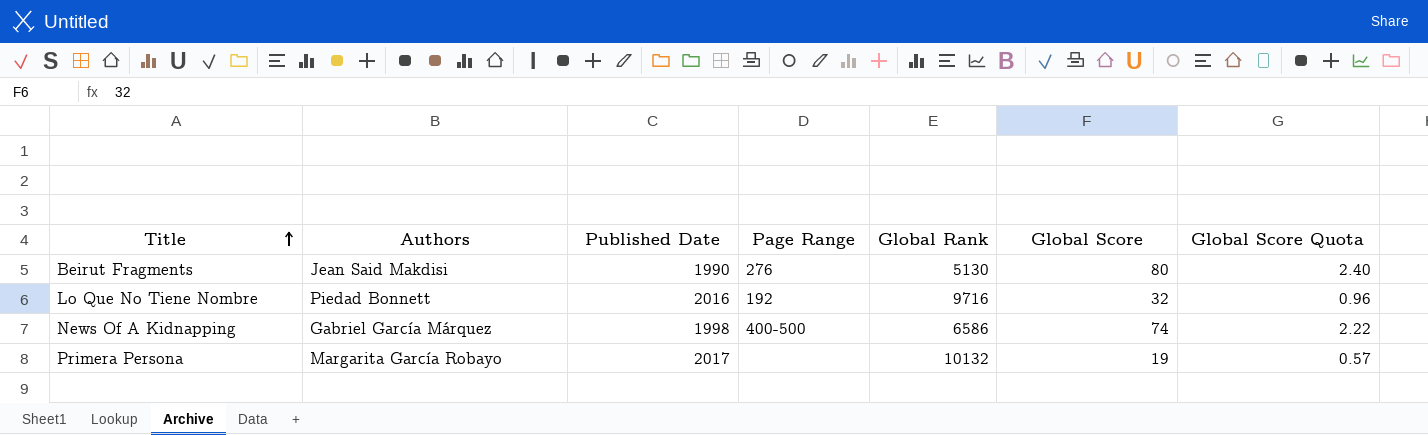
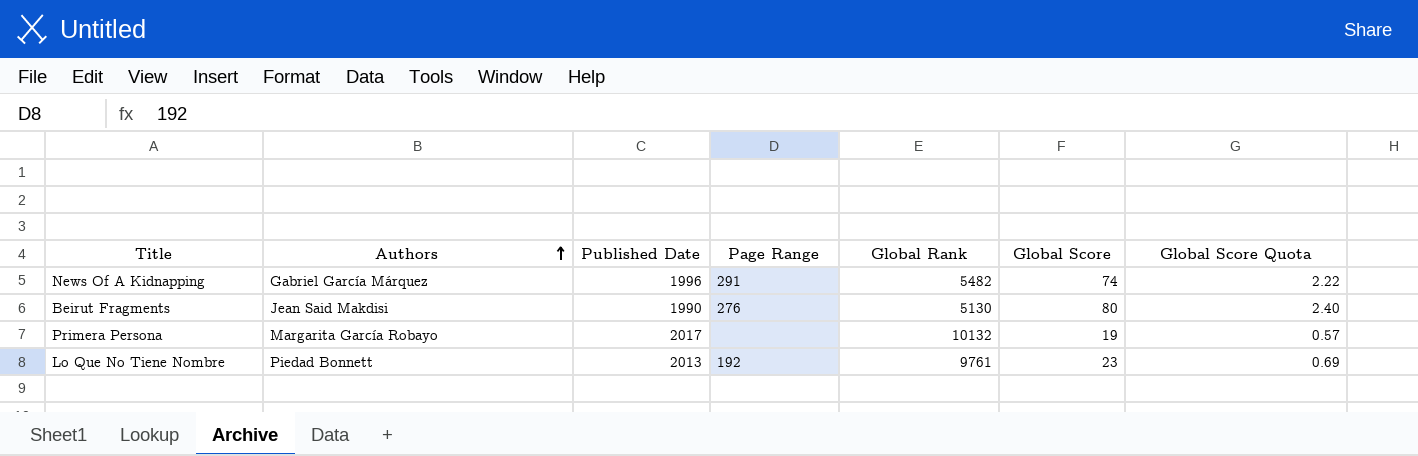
row order: Title ascending -> Authors ascending
News Of A Kidnapping | Published Date: 1998 -> 1996
News Of A Kidnapping | Page Range: 400-500 -> 291
News Of A Kidnapping | Global Rank: 6586 -> 5482
Lo Que No Tiene Nombre | Published Date: 2016 -> 2013
Lo Que No Tiene Nombre | Global Rank: 9716 -> 9761
Lo Que No Tiene Nombre | Global Score: 32 -> 23
Lo Que No Tiene Nombre | Global Score Quota: 0.96 -> 0.69

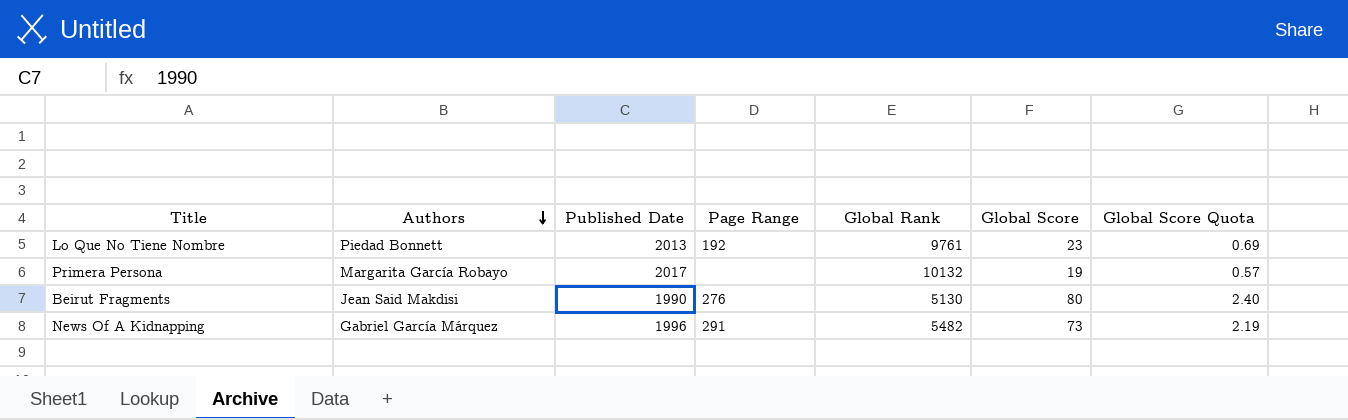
row order: Authors ascending -> Authors descending
News Of A Kidnapping | Global Score: 74 -> 73
News Of A Kidnapping | Global Score Quota: 2.22 -> 2.19

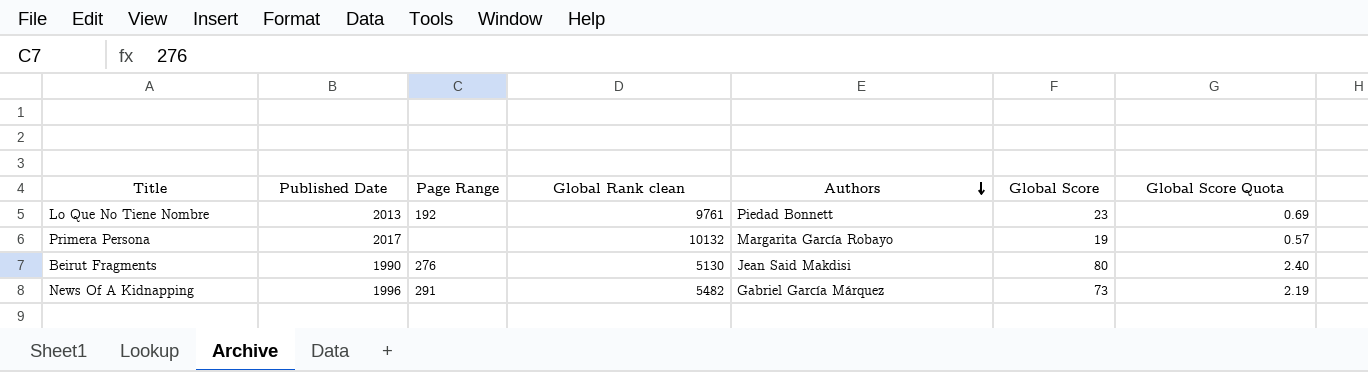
column name: Global Rank -> Global Rank clean
column Authors | position: 2 -> 5

